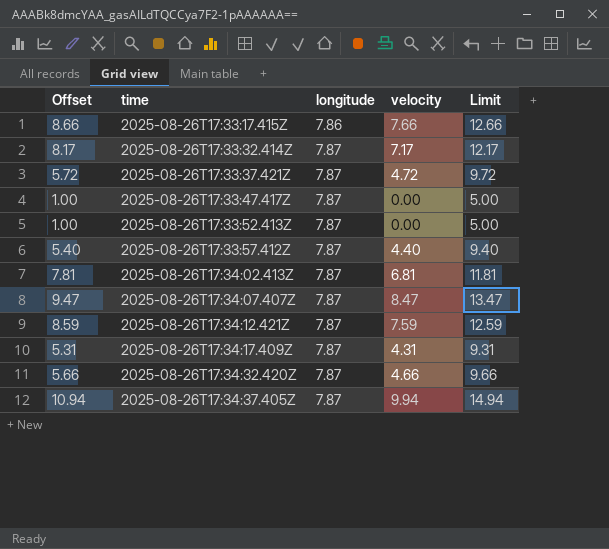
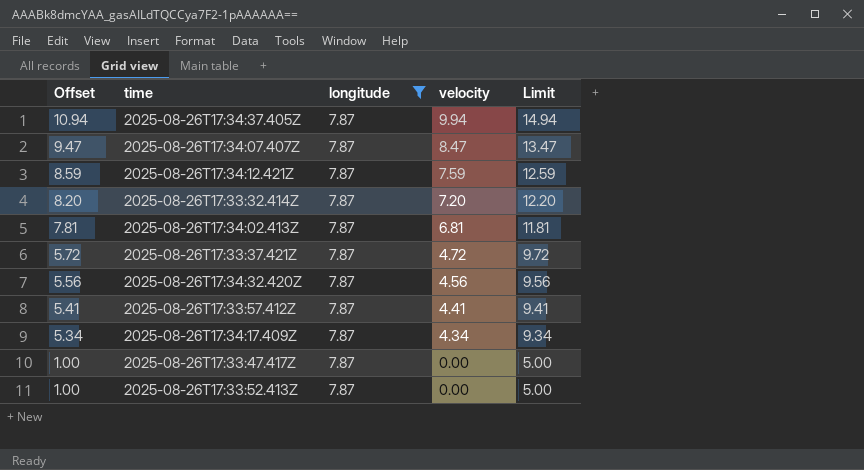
filter: none -> longitude = 7.87
row order: time ascending -> Offset descending
2025-08-26T17:33:32.414Z | Offset: 8.17 -> 8.20
2025-08-26T17:33:32.414Z | velocity: 7.17 -> 7.20
2025-08-26T17:33:32.414Z | Limit: 12.17 -> 12.20
2025-08-26T17:34:32.420Z | Offset: 5.66 -> 5.56
2025-08-26T17:34:32.420Z | velocity: 4.66 -> 4.56
2025-08-26T17:34:32.420Z | Limit: 9.66 -> 9.56
2025-08-26T17:33:57.412Z | Offset: 5.40 -> 5.41
2025-08-26T17:33:57.412Z | velocity: 4.40 -> 4.41
2025-08-26T17:33:57.412Z | Limit: 9.40 -> 9.41
2025-08-26T17:34:17.409Z | Offset: 5.31 -> 5.34
2025-08-26T17:34:17.409Z | velocity: 4.31 -> 4.34
2025-08-26T17:34:17.409Z | Limit: 9.31 -> 9.34

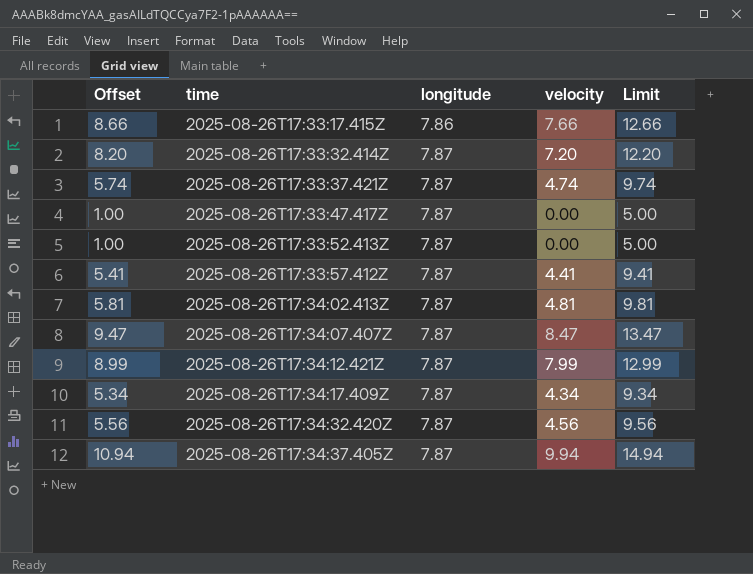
filter: longitude = 7.87 -> none
row order: Offset descending -> time ascending
2025-08-26T17:33:37.421Z | Offset: 5.72 -> 5.74
2025-08-26T17:33:37.421Z | velocity: 4.72 -> 4.74
2025-08-26T17:33:37.421Z | Limit: 9.72 -> 9.74
2025-08-26T17:34:02.413Z | Offset: 7.81 -> 5.81
2025-08-26T17:34:02.413Z | velocity: 6.81 -> 4.81
2025-08-26T17:34:02.413Z | Limit: 11.81 -> 9.81
2025-08-26T17:34:12.421Z | Offset: 8.59 -> 8.99
2025-08-26T17:34:12.421Z | velocity: 7.59 -> 7.99
2025-08-26T17:34:12.421Z | Limit: 12.59 -> 12.99

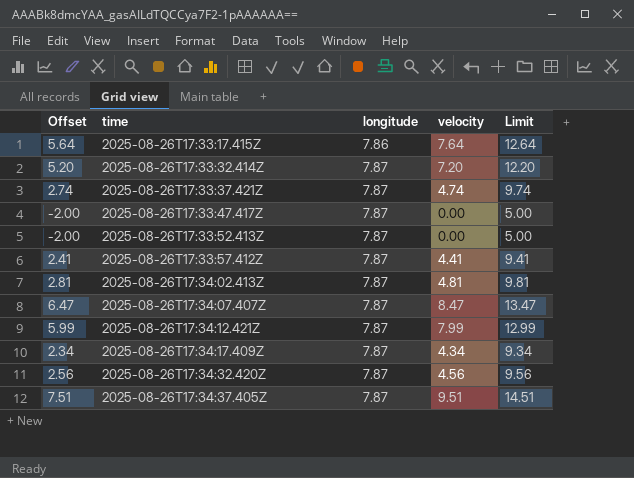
column Offset | formula: [velocity] + 1 -> [velocity] - 2
2025-08-26T17:33:17.415Z | velocity: 7.66 -> 7.64
2025-08-26T17:33:17.415Z | Limit: 12.66 -> 12.64
2025-08-26T17:34:37.405Z | velocity: 9.94 -> 9.51
2025-08-26T17:34:37.405Z | Limit: 14.94 -> 14.51

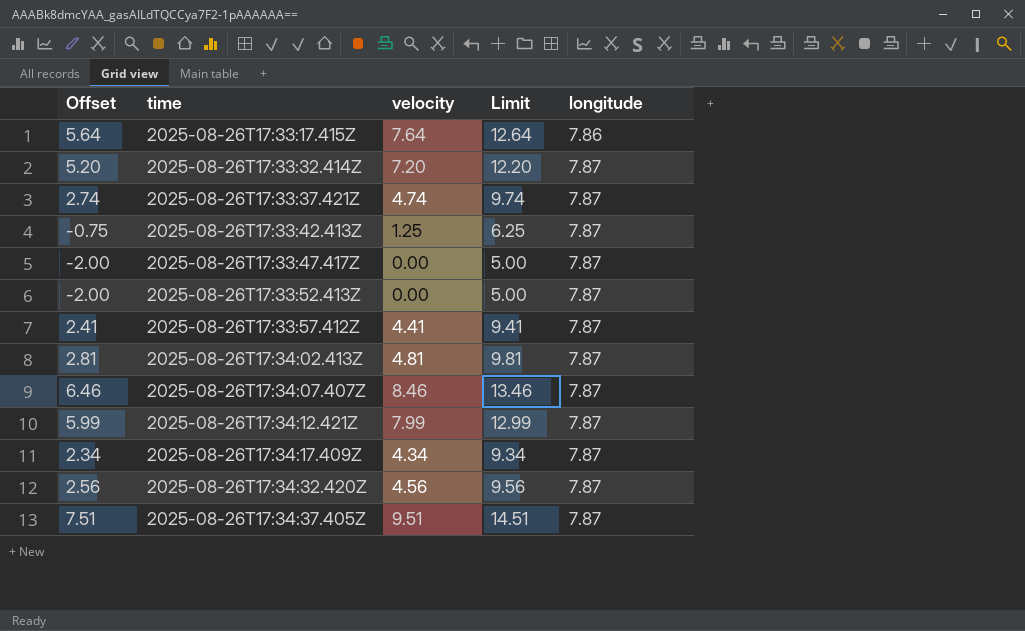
column longitude | position: 3 -> 5
row 2025-08-26T17:33:42.413Z: none -> -0.75 | 1.25 | 6.25 | 7.87
2025-08-26T17:34:07.407Z | Offset: 6.47 -> 6.46
2025-08-26T17:34:07.407Z | velocity: 8.47 -> 8.46
2025-08-26T17:34:07.407Z | Limit: 13.47 -> 13.46

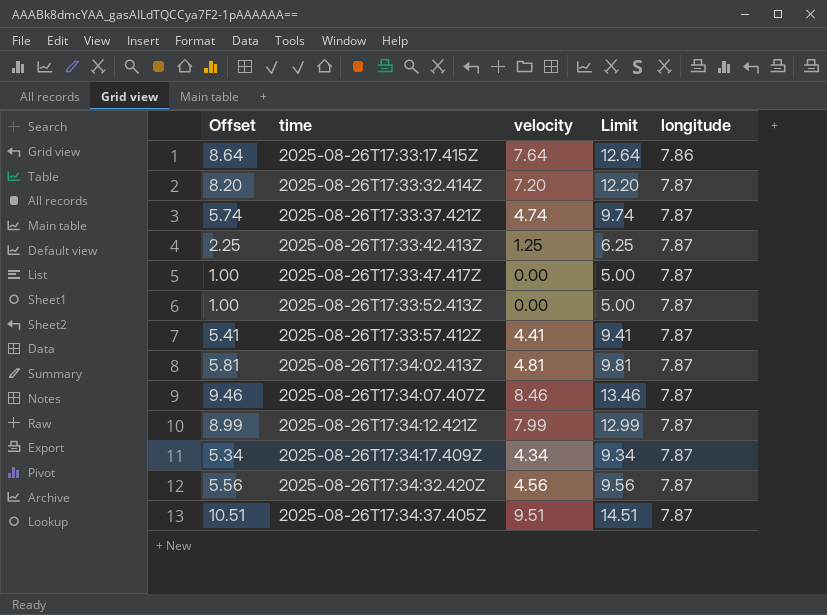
column Offset | formula: [velocity] - 2 -> [velocity] + 1

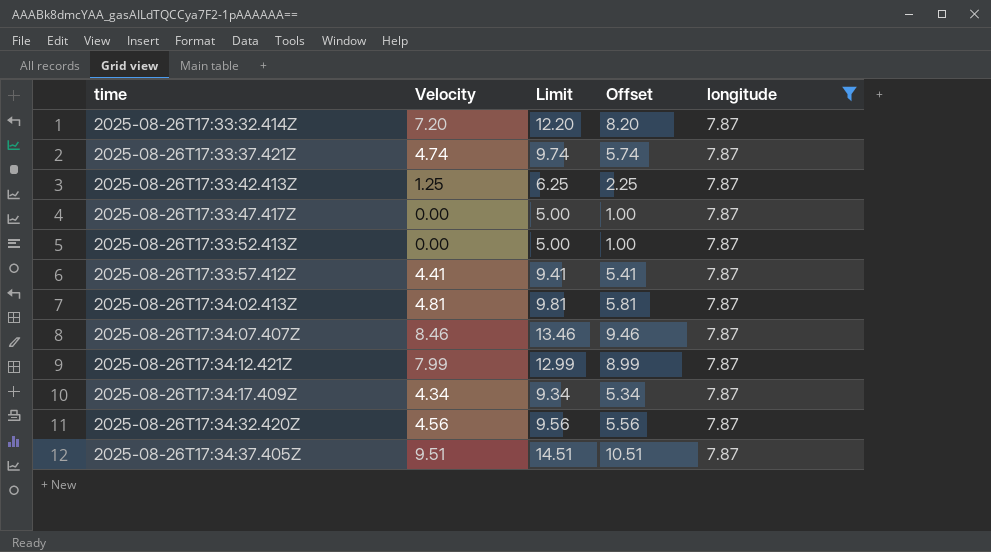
filter: none -> longitude = 7.87
column name: velocity -> Velocity
column Offset | position: 1 -> 4

